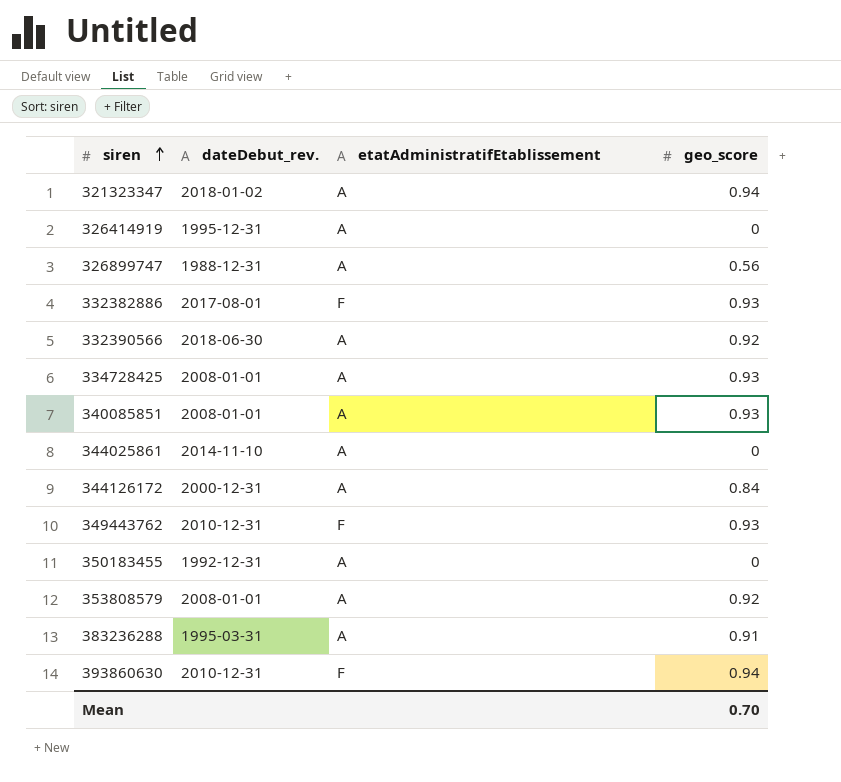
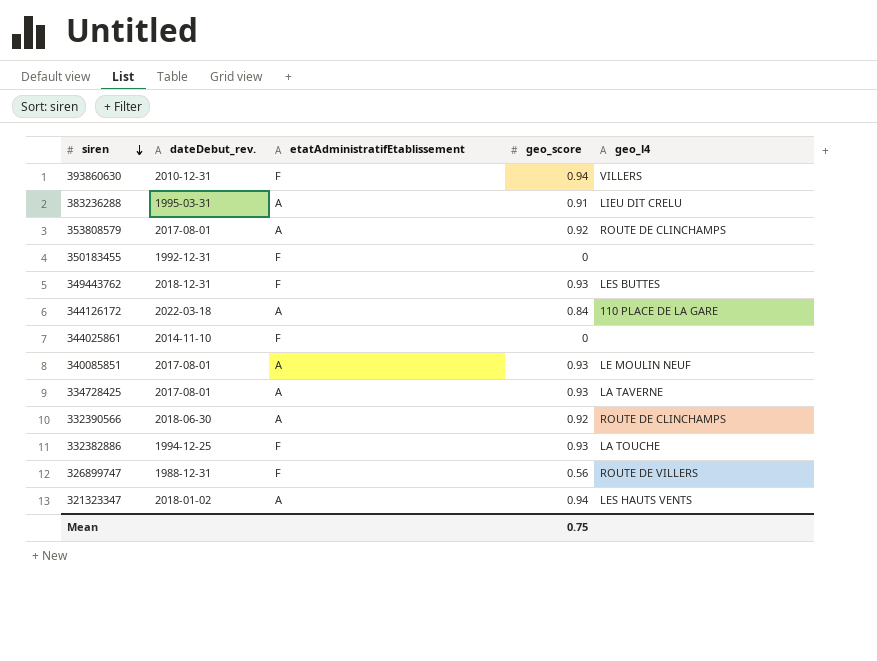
row order: siren ascending -> siren descending
column geo_l4 | position: none -> 5
row 326414919: 1995-12-31 | A | 0 -> none
353808579 | dateDebut_rev.: 2008-01-01 -> 2017-08-01
350183455 | etatAdministratifEtablissement: A -> F
349443762 | dateDebut_rev.: 2010-12-31 -> 2018-12-31
344126172 | dateDebut_rev.: 2000-12-31 -> 2022-03-18
344025861 | etatAdministratifEtablissement: A -> F
340085851 | dateDebut_rev.: 2008-01-01 -> 2017-08-01
334728425 | dateDebut_rev.: 2008-01-01 -> 2017-08-01
332382886 | dateDebut_rev.: 2017-08-01 -> 1994-12-25
326899747 | etatAdministratifEtablissement: A -> F
Mean | geo_score: 0.70 -> 0.75

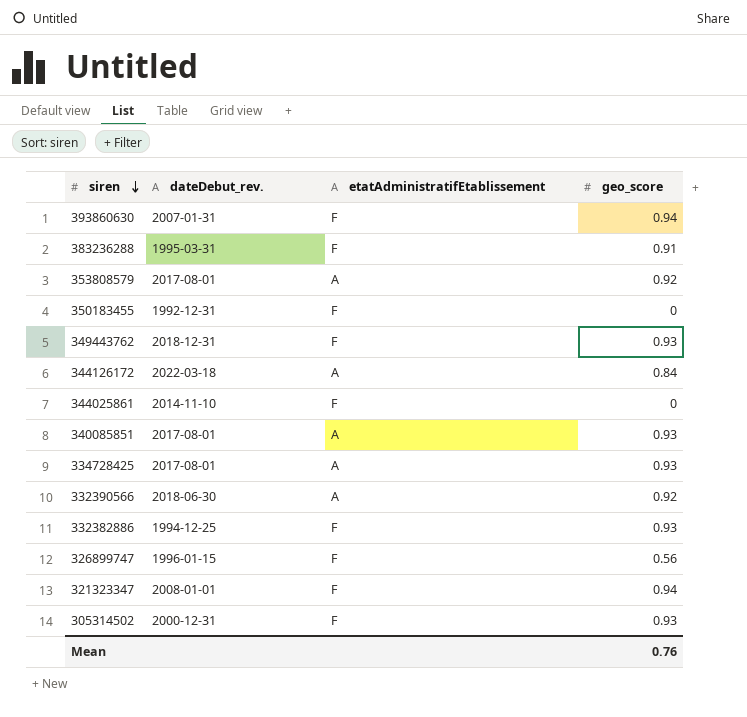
column geo_l4 | position: 5 -> none
393860630 | dateDebut_rev.: 2010-12-31 -> 2007-01-31
383236288 | etatAdministratifEtablissement: A -> F
326899747 | dateDebut_rev.: 1988-12-31 -> 1996-01-15
321323347 | dateDebut_rev.: 2018-01-02 -> 2008-01-01
321323347 | etatAdministratifEtablissement: A -> F
row 305314502: none -> 2000-12-31 | F | 0.93
Mean | geo_score: 0.75 -> 0.76

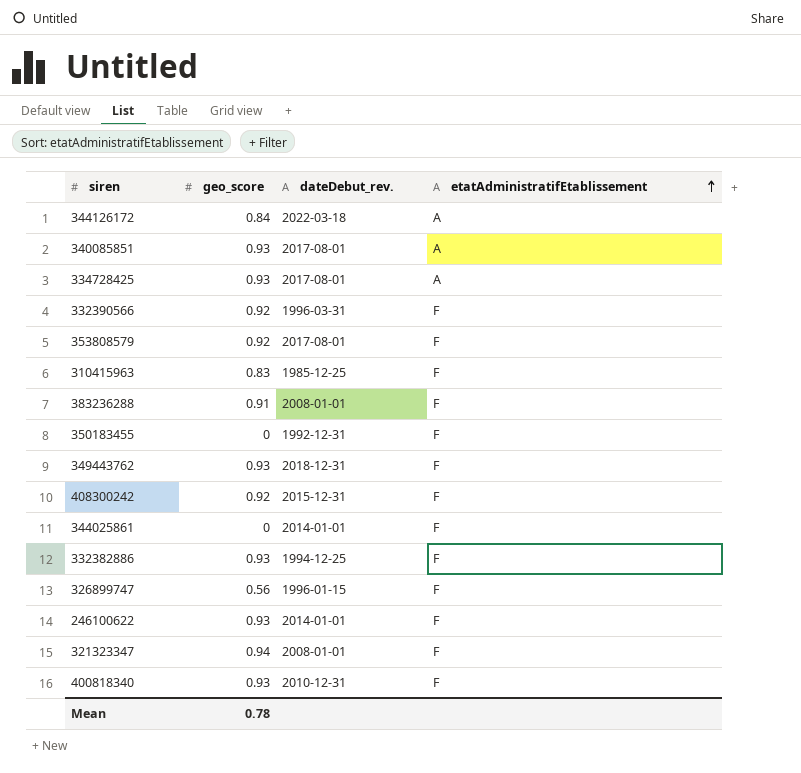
row order: siren descending -> etatAdministratifEtablissement ascending
column geo_score | position: 4 -> 2
row 393860630: 2007-01-31 | F | 0.94 -> none
row 305314502: 2000-12-31 | F | 0.93 -> none
332390566 | dateDebut_rev.: 2018-06-30 -> 1996-03-31
332390566 | etatAdministratifEtablissement: A -> F
353808579 | etatAdministratifEtablissement: A -> F
row 310415963: none -> 0.83 | 1985-12-25 | F
383236288 | dateDebut_rev.: 1995-03-31 -> 2008-01-01
row 408300242: none -> 0.92 | 2015-12-31 | F
344025861 | dateDebut_rev.: 2014-11-10 -> 2014-01-01
row 246100622: none -> 0.93 | 2014-01-01 | F
row 400818340: none -> 0.93 | 2010-12-31 | F
Mean | geo_score: 0.76 -> 0.78

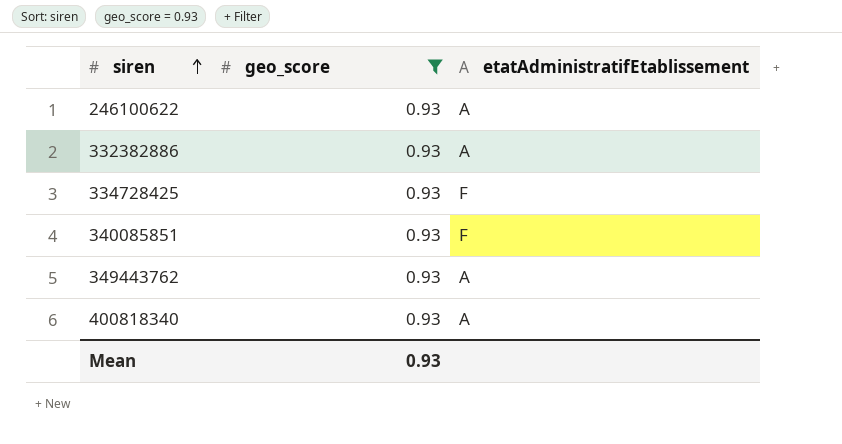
filter: none -> geo_score = 0.93
row order: etatAdministratifEtablissement ascending -> siren ascending
column dateDebut_rev. | position: 3 -> none
246100622 | etatAdministratifEtablissement: F -> A
332382886 | etatAdministratifEtablissement: F -> A
334728425 | etatAdministratifEtablissement: A -> F
340085851 | etatAdministratifEtablissement: A -> F
349443762 | etatAdministratifEtablissement: F -> A
400818340 | etatAdministratifEtablissement: F -> A
Mean | geo_score: 0.78 -> 0.93

